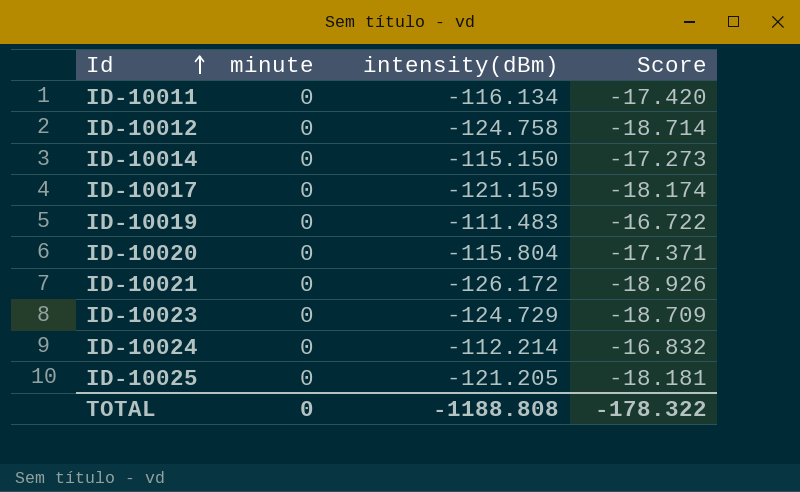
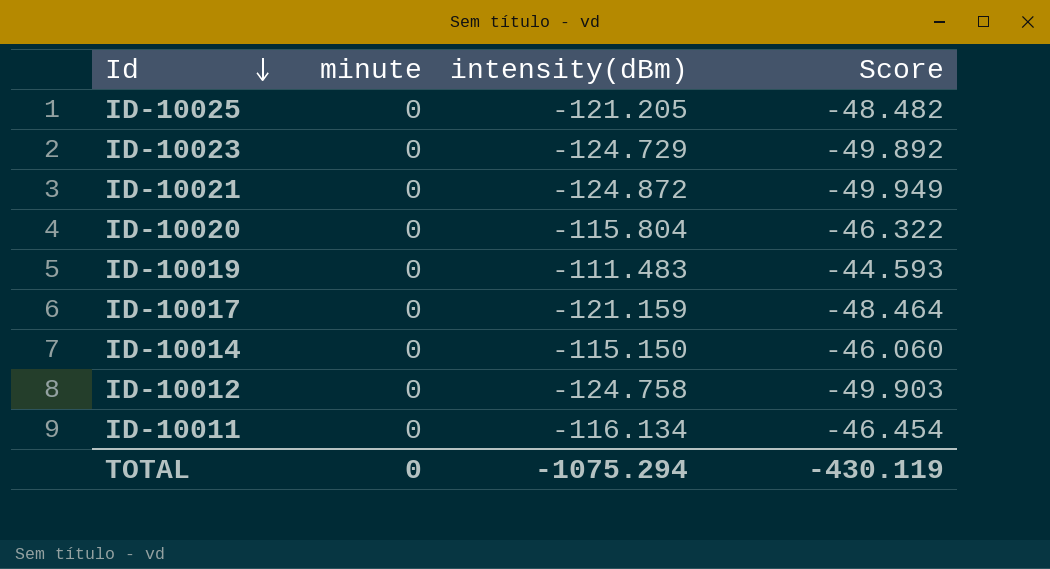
row order: Id ascending -> Id descending
column Score | formula: [intensity(dBm)] * 0.15 -> [intensity(dBm)] * 0.4
row ID-10024: 0 | -112.214 | -16.832 -> none
ID-10021 | intensity(dBm): -126.172 -> -124.872
TOTAL | intensity(dBm): -1188.808 -> -1075.294
TOTAL | Score: -178.322 -> -430.119

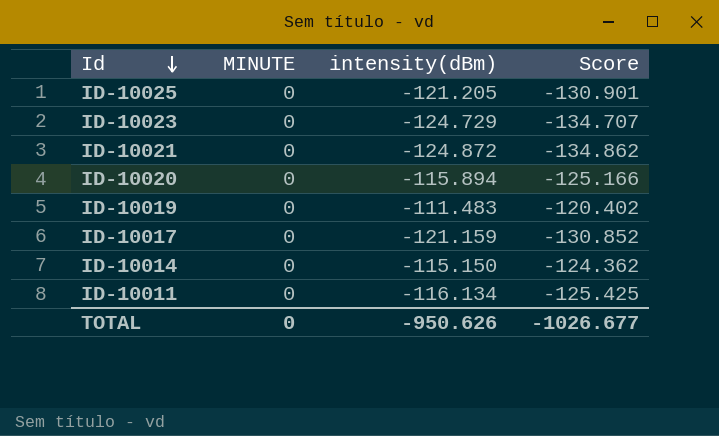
column name: minute -> MINUTE
column Score | formula: [intensity(dBm)] * 0.4 -> [intensity(dBm)] * 1.08
row ID-10012: 0 | -124.758 | -49.903 -> none
ID-10020 | intensity(dBm): -115.804 -> -115.894
TOTAL | intensity(dBm): -1075.294 -> -950.626
TOTAL | Score: -430.119 -> -1026.677

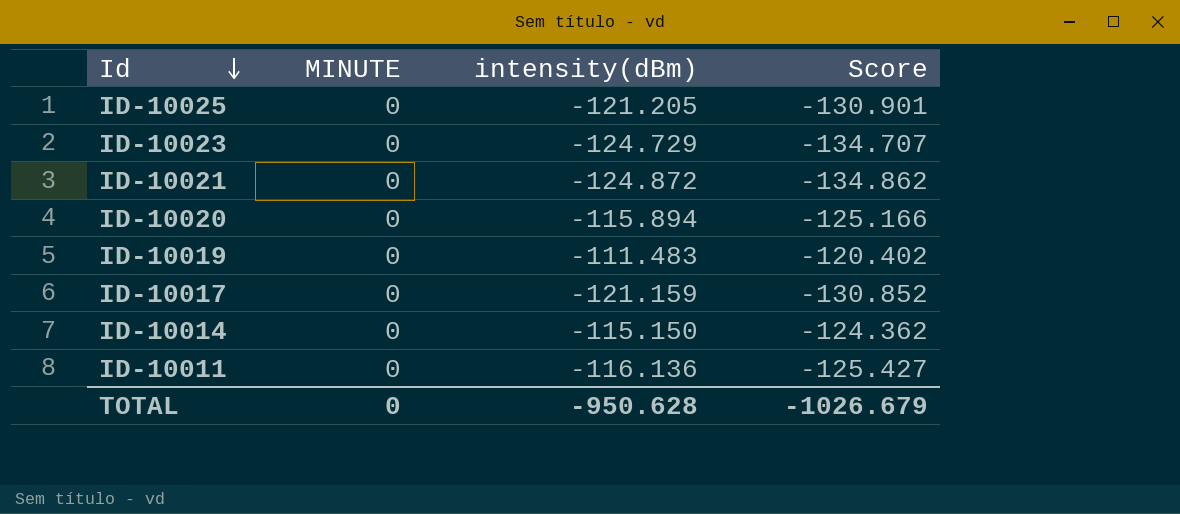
ID-10011 | intensity(dBm): -116.134 -> -116.136
ID-10011 | Score: -125.425 -> -125.427
TOTAL | intensity(dBm): -950.626 -> -950.628
TOTAL | Score: -1026.677 -> -1026.679

